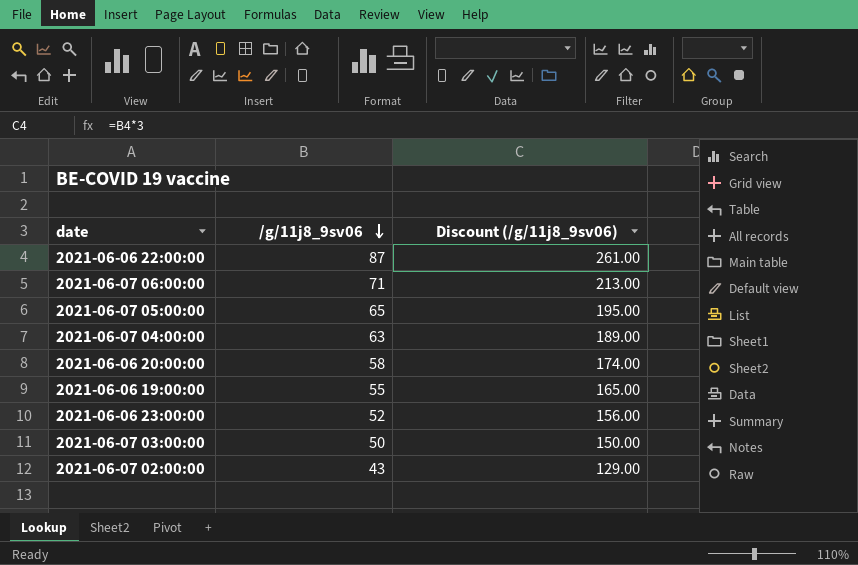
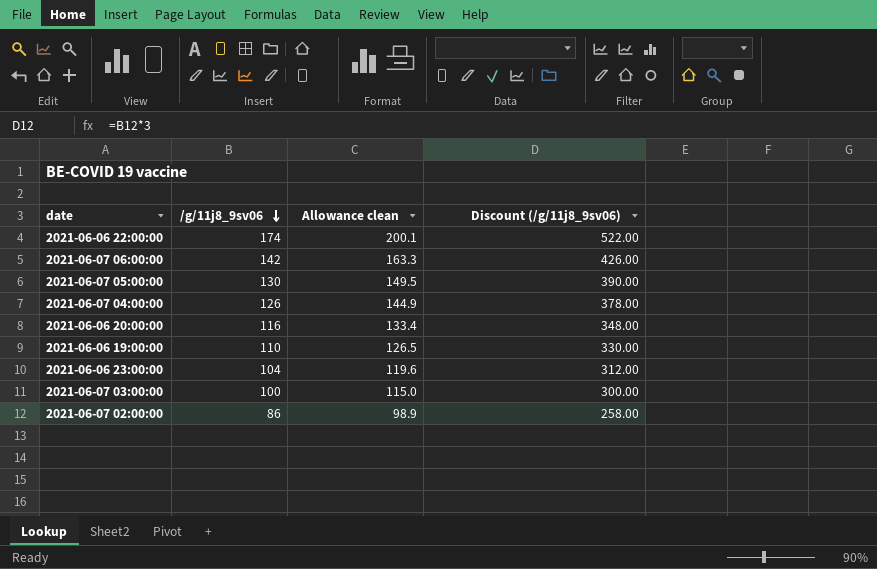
column Allowance clean | formula: none -> [/g/11j8_9sv06] * 1.15
2021-06-06 22:00:00 | /g/11j8_9sv06: 87 -> 174
2021-06-06 22:00:00 | Discount (/g/11j8_9sv06): 261.00 -> 522.00
2021-06-07 06:00:00 | /g/11j8_9sv06: 71 -> 142
2021-06-07 06:00:00 | Discount (/g/11j8_9sv06): 213.00 -> 426.00
2021-06-07 05:00:00 | /g/11j8_9sv06: 65 -> 130
2021-06-07 05:00:00 | Discount (/g/11j8_9sv06): 195.00 -> 390.00
2021-06-07 04:00:00 | /g/11j8_9sv06: 63 -> 126
2021-06-07 04:00:00 | Discount (/g/11j8_9sv06): 189.00 -> 378.00
2021-06-06 20:00:00 | /g/11j8_9sv06: 58 -> 116
2021-06-06 20:00:00 | Discount (/g/11j8_9sv06): 174.00 -> 348.00
2021-06-06 19:00:00 | /g/11j8_9sv06: 55 -> 110
2021-06-06 19:00:00 | Discount (/g/11j8_9sv06): 165.00 -> 330.00
2021-06-06 23:00:00 | /g/11j8_9sv06: 52 -> 104
2021-06-06 23:00:00 | Discount (/g/11j8_9sv06): 156.00 -> 312.00
2021-06-07 03:00:00 | /g/11j8_9sv06: 50 -> 100
2021-06-07 03:00:00 | Discount (/g/11j8_9sv06): 150.00 -> 300.00
2021-06-07 02:00:00 | /g/11j8_9sv06: 43 -> 86
2021-06-07 02:00:00 | Discount (/g/11j8_9sv06): 129.00 -> 258.00

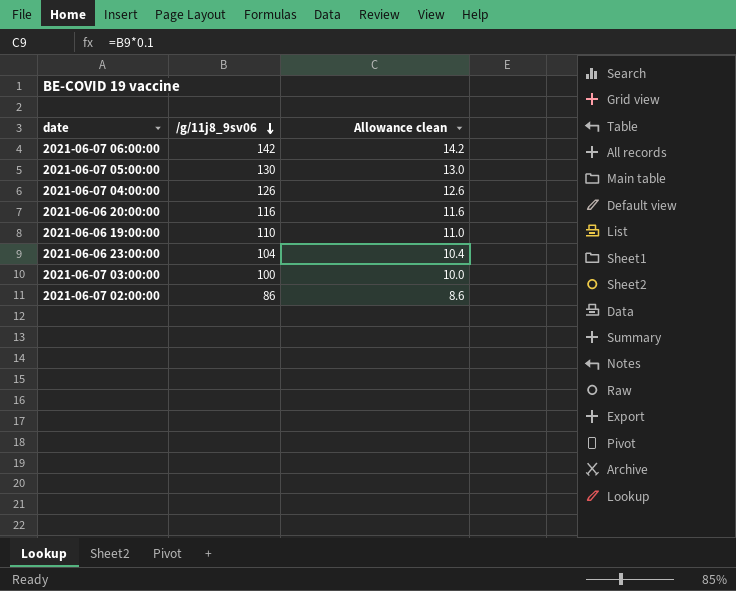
column Discount (/g/11j8_9sv06) | formula: [/g/11j8_9sv06] * 3 -> none
column Allowance clean | formula: [/g/11j8_9sv06] * 1.15 -> [/g/11j8_9sv06] * 0.1
row 2021-06-06 22:00:00: 174 | 200.1 | 522.00 -> none

